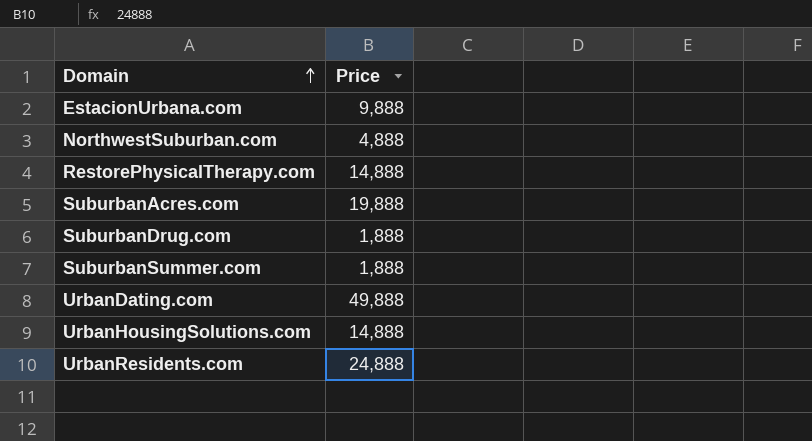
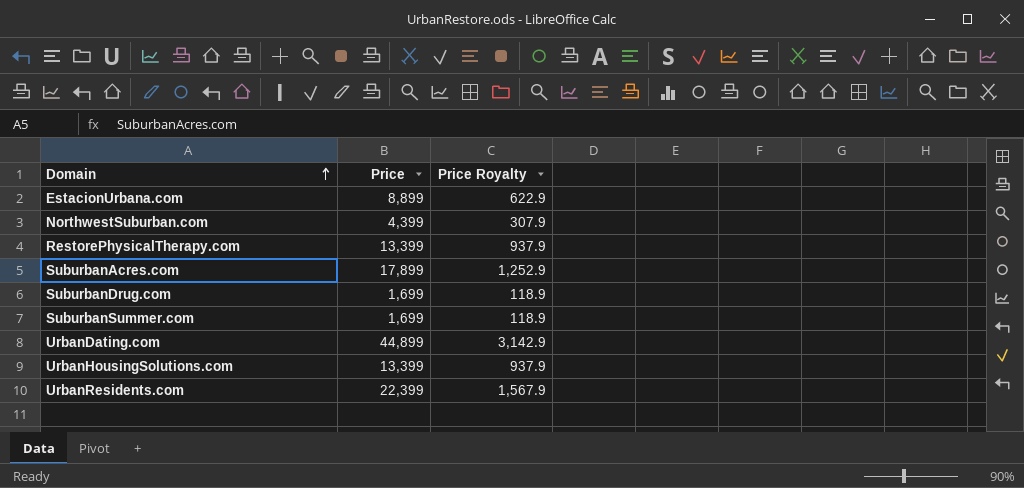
column Price Royalty | formula: none -> [Price] * 0.07
EstacionUrbana.com | Price: 9,888 -> 8,899
NorthwestSuburban.com | Price: 4,888 -> 4,399
RestorePhysicalTherapy.com | Price: 14,888 -> 13,399
SuburbanAcres.com | Price: 19,888 -> 17,899
SuburbanDrug.com | Price: 1,888 -> 1,699
SuburbanSummer.com | Price: 1,888 -> 1,699
UrbanDating.com | Price: 49,888 -> 44,899
UrbanHousingSolutions.com | Price: 14,888 -> 13,399
UrbanResidents.com | Price: 24,888 -> 22,399

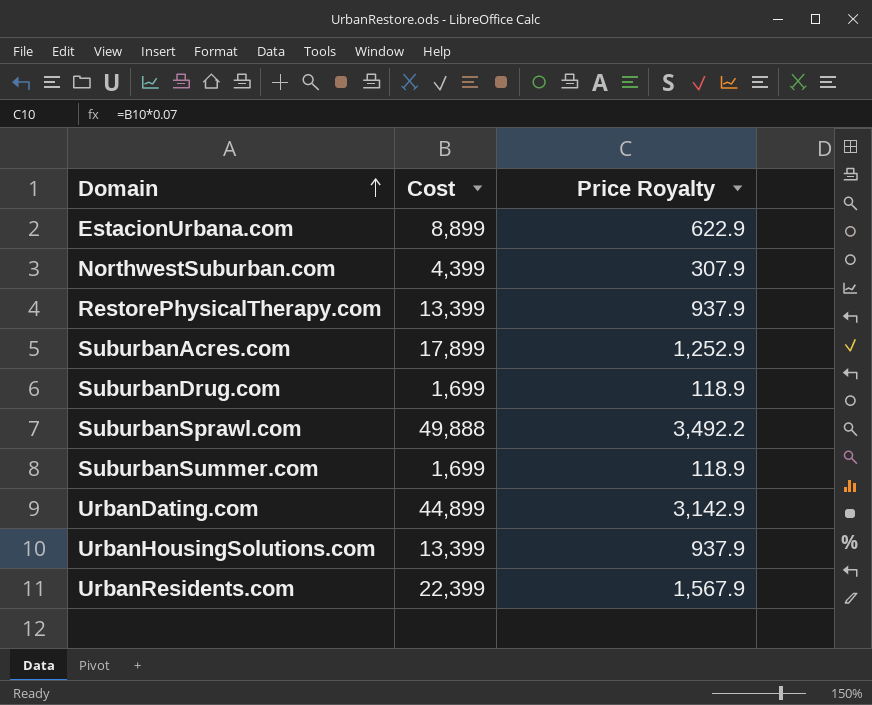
column name: Price -> Cost
row SuburbanSprawl.com: none -> 49,888 | 3,492.2

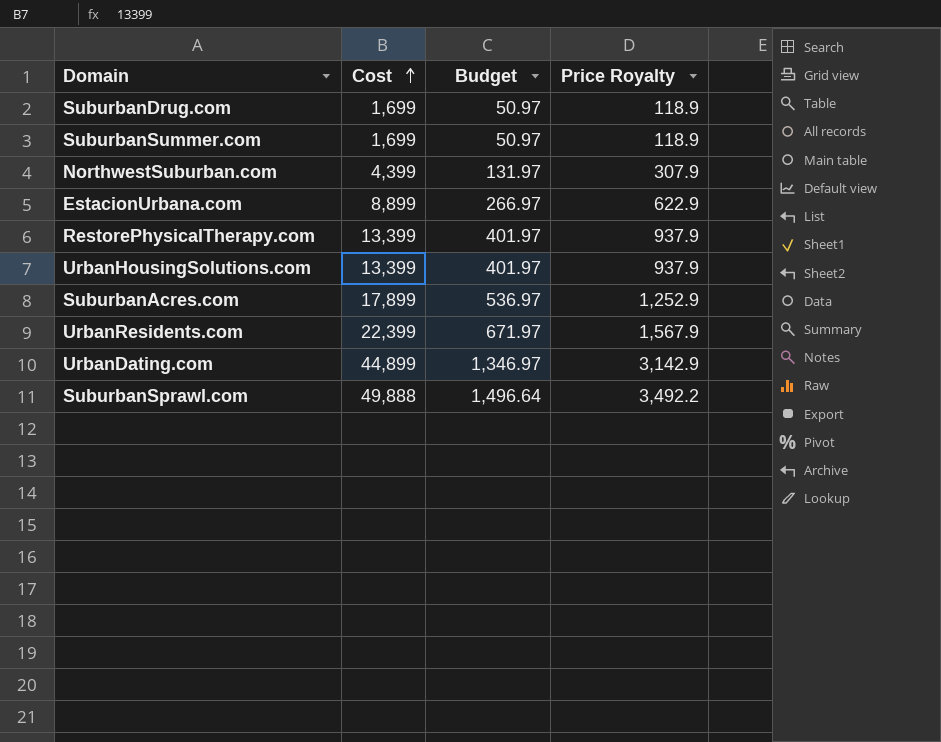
row order: Domain ascending -> Cost ascending
column Budget | formula: none -> [Cost] * 0.03

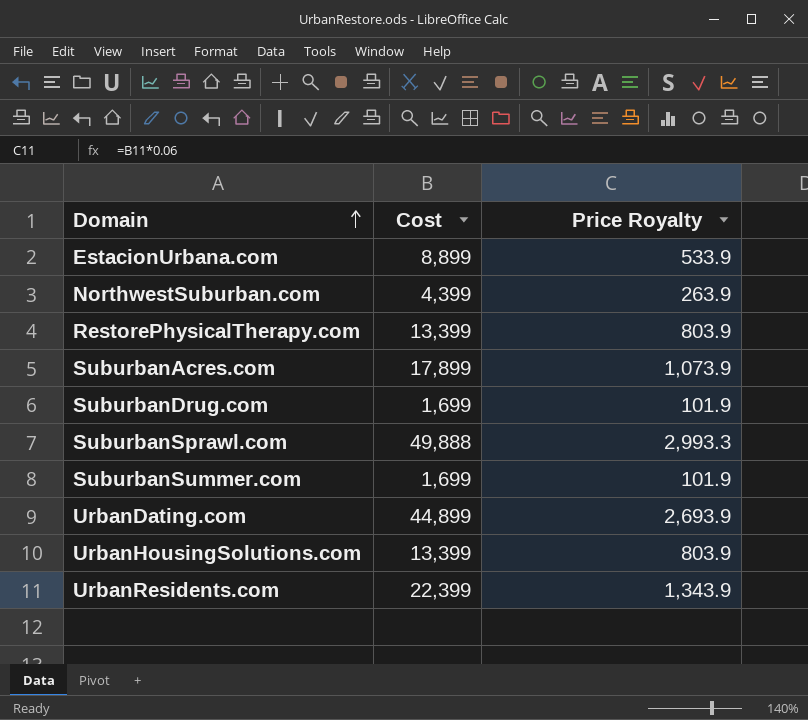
row order: Cost ascending -> Domain ascending
column Budget | formula: [Cost] * 0.03 -> none
column Price Royalty | formula: [Cost] * 0.07 -> [Cost] * 0.06

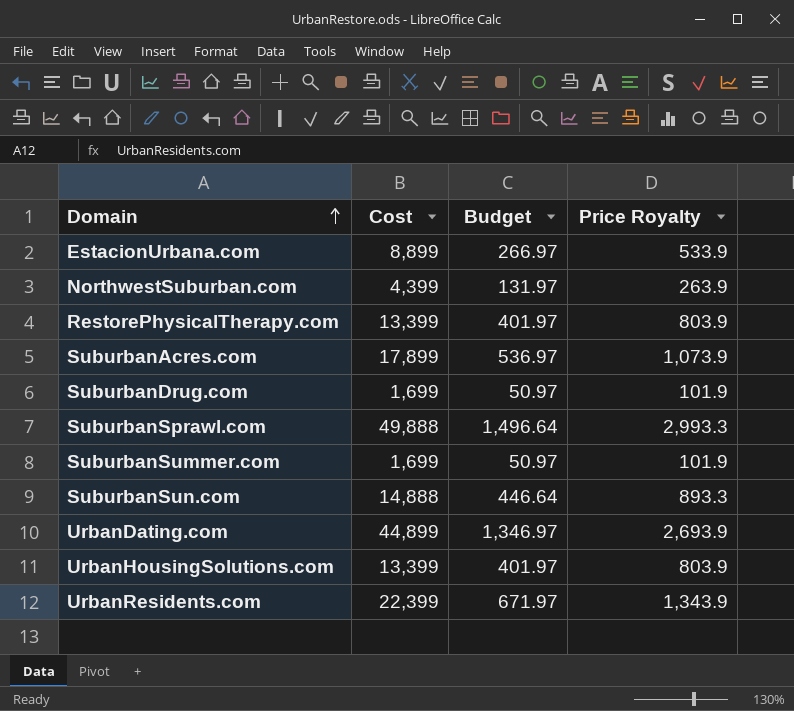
column Budget | formula: none -> [Cost] * 0.03
row SuburbanSun.com: none -> 14,888 | 446.64 | 893.3

